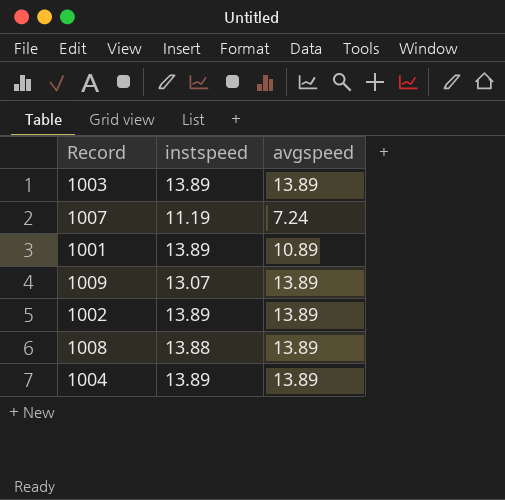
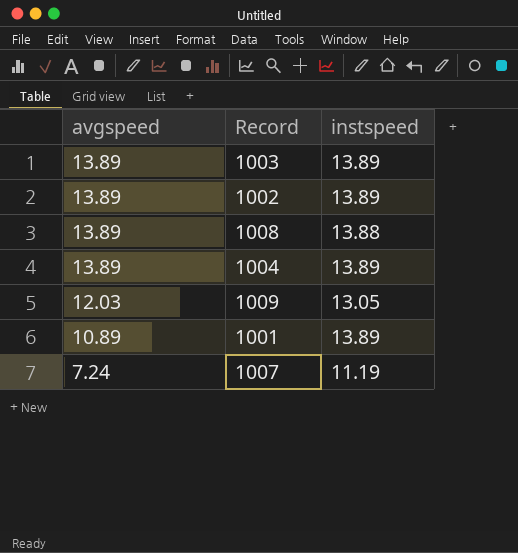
row order: none -> avgspeed descending
column avgspeed | position: 3 -> 1
1009 | avgspeed: 13.89 -> 12.03
1009 | instspeed: 13.07 -> 13.05

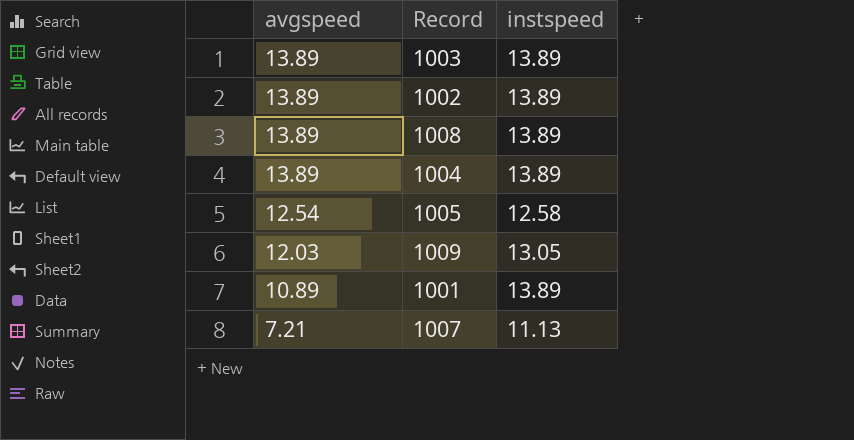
1008 | instspeed: 13.88 -> 13.89
row 1005: none -> 12.54 | 12.58
1007 | avgspeed: 7.24 -> 7.21
1007 | instspeed: 11.19 -> 11.13

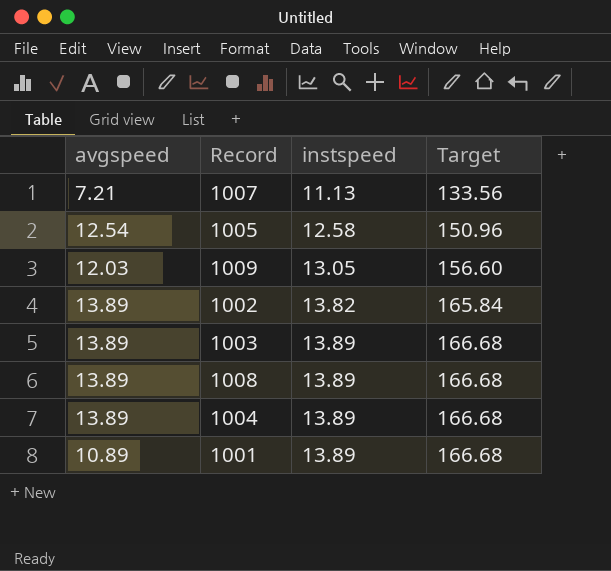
row order: avgspeed descending -> instspeed ascending
column Target | formula: none -> [instspeed] * 12
1002 | instspeed: 13.89 -> 13.82

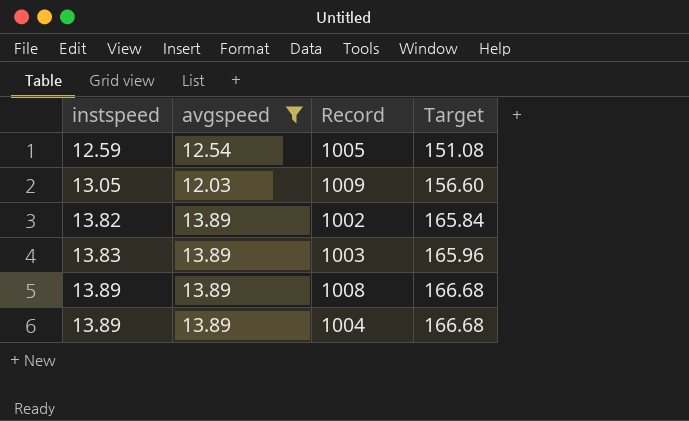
filter: none -> avgspeed >= 12.03
column instspeed | position: 3 -> 1
1005 | instspeed: 12.58 -> 12.59
1005 | Target: 150.96 -> 151.08
1003 | instspeed: 13.89 -> 13.83
1003 | Target: 166.68 -> 165.96

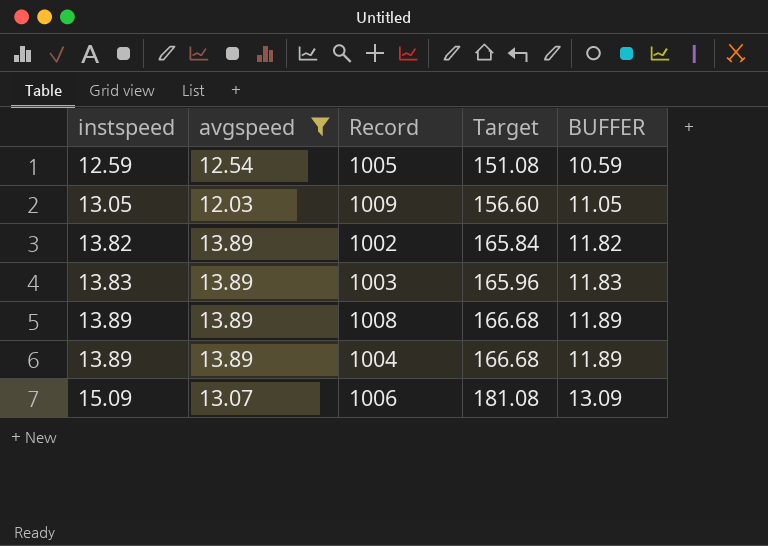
column BUFFER | formula: none -> [instspeed] - 2
row 1006: none -> 15.09 | 13.07 | 181.08 | 13.09

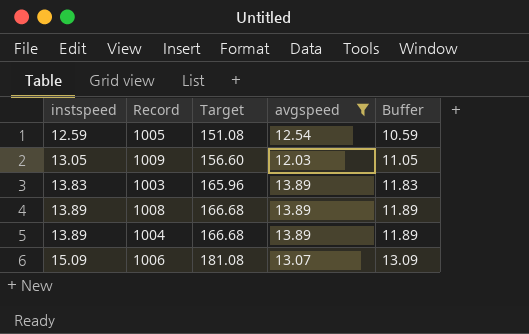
column avgspeed | position: 2 -> 4
column name: BUFFER -> Buffer
row 1002: 13.82 | 13.89 | 165.84 | 11.82 -> none

